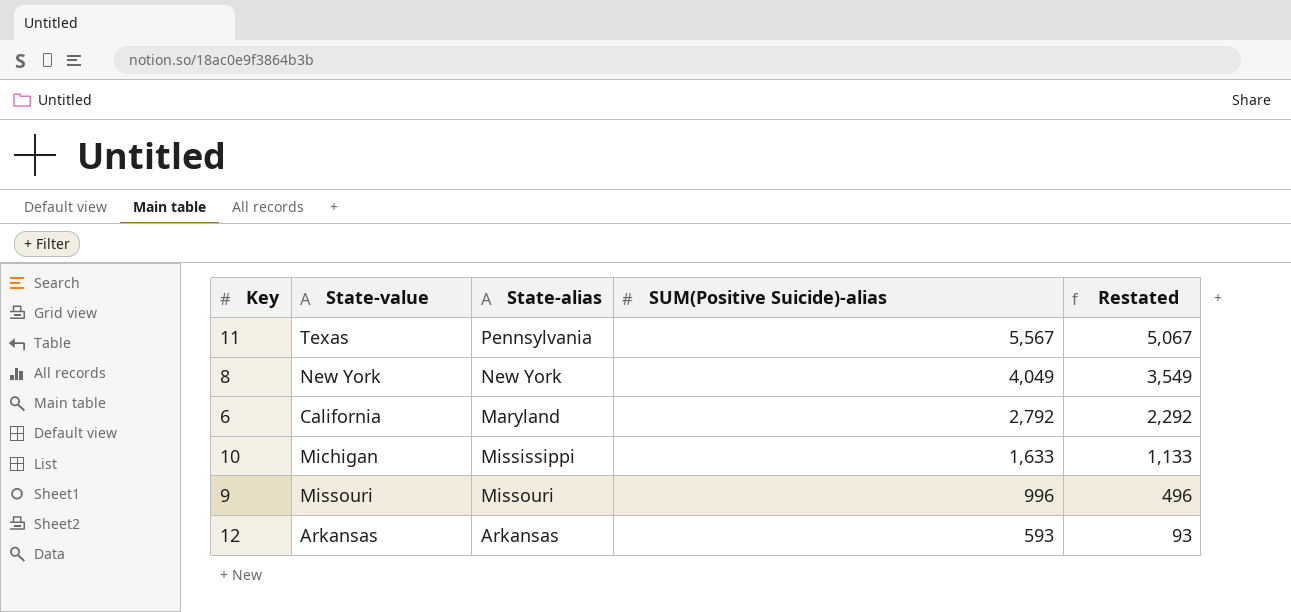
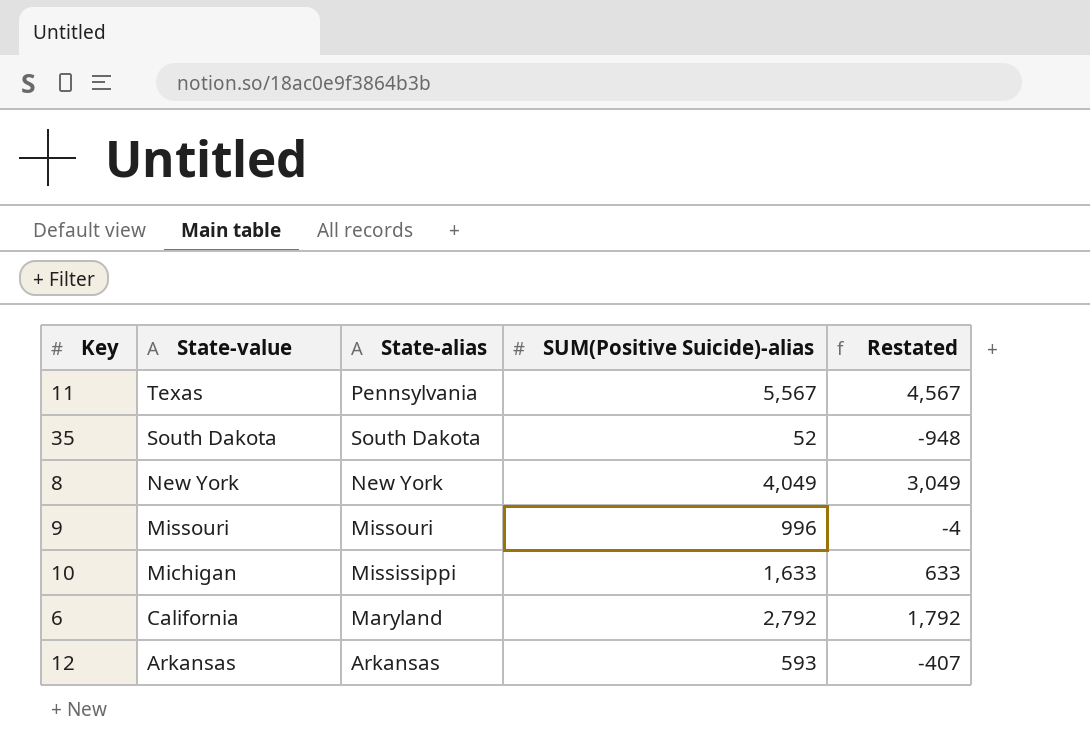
row order: SUM(Positive Suicide)-alias descending -> State-value descending
column Restated | formula: [SUM(Positive Suicide)-alias] - 500 -> [SUM(Positive Suicide)-alias] - 1000
row 35: none -> South Dakota | South Dakota | 52 | -948

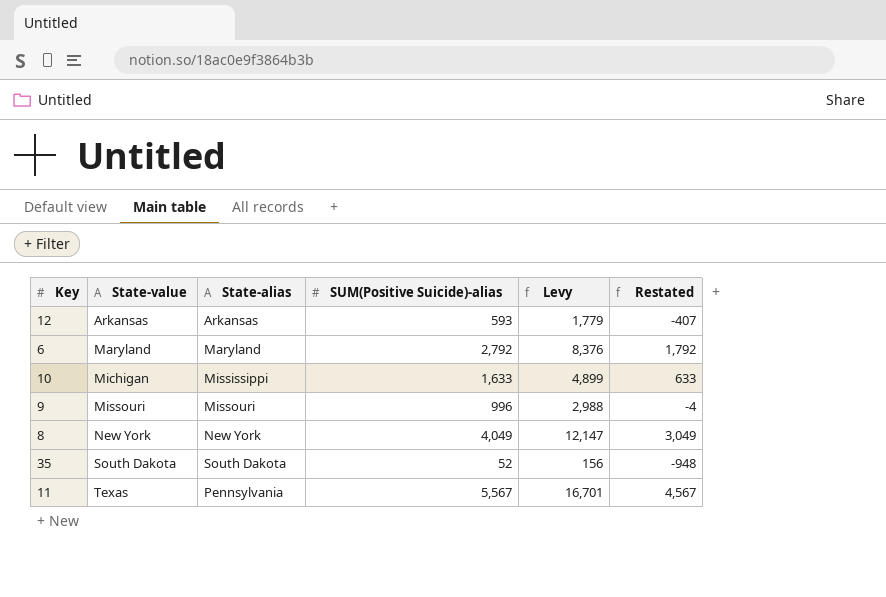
row order: State-value descending -> State-value ascending
column Levy | formula: none -> [SUM(Positive Suicide)-alias] * 3
6 | State-value: California -> Maryland

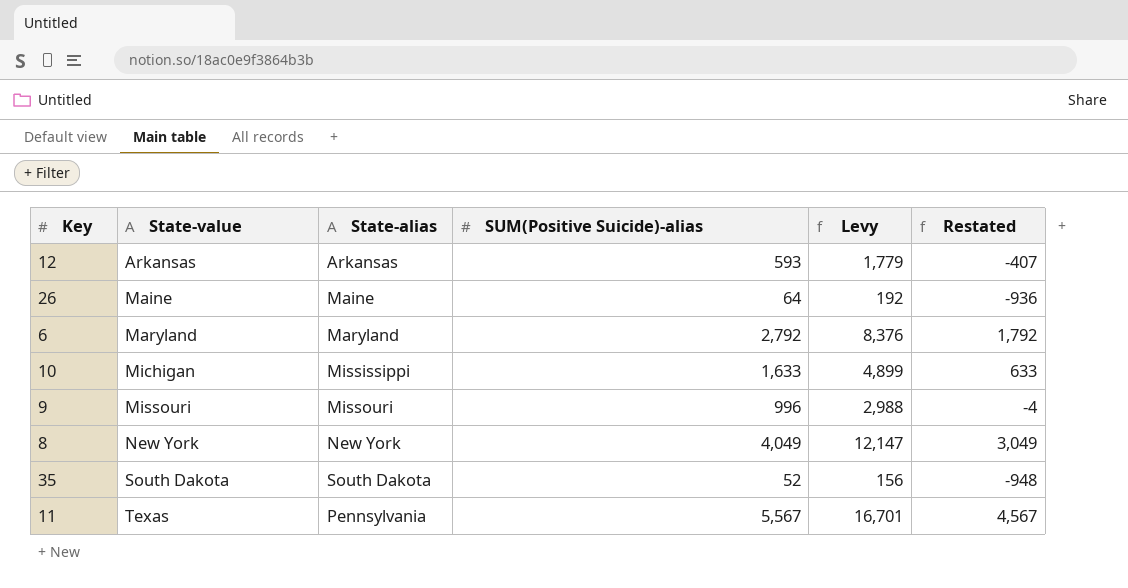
row 26: none -> Maine | Maine | 64 | 192 | -936

